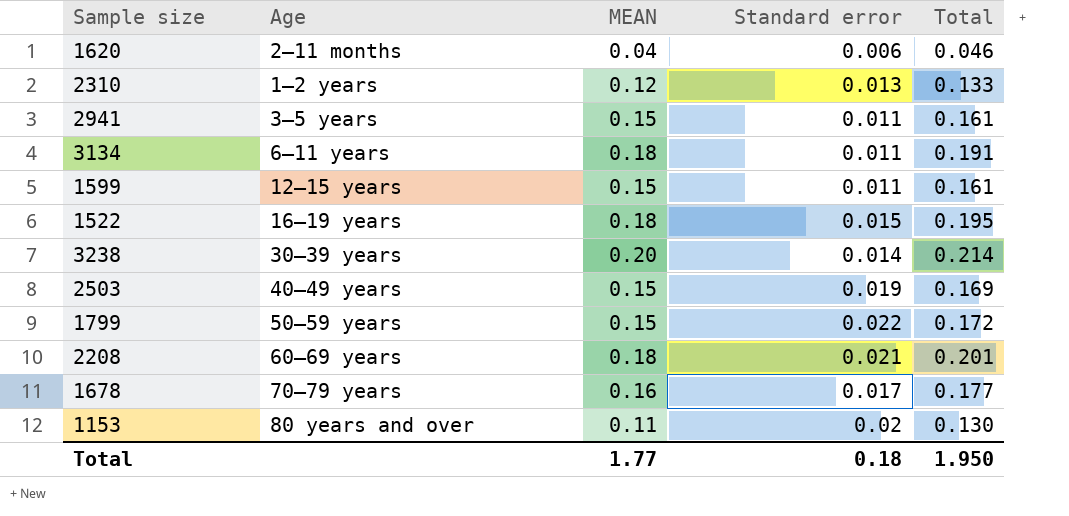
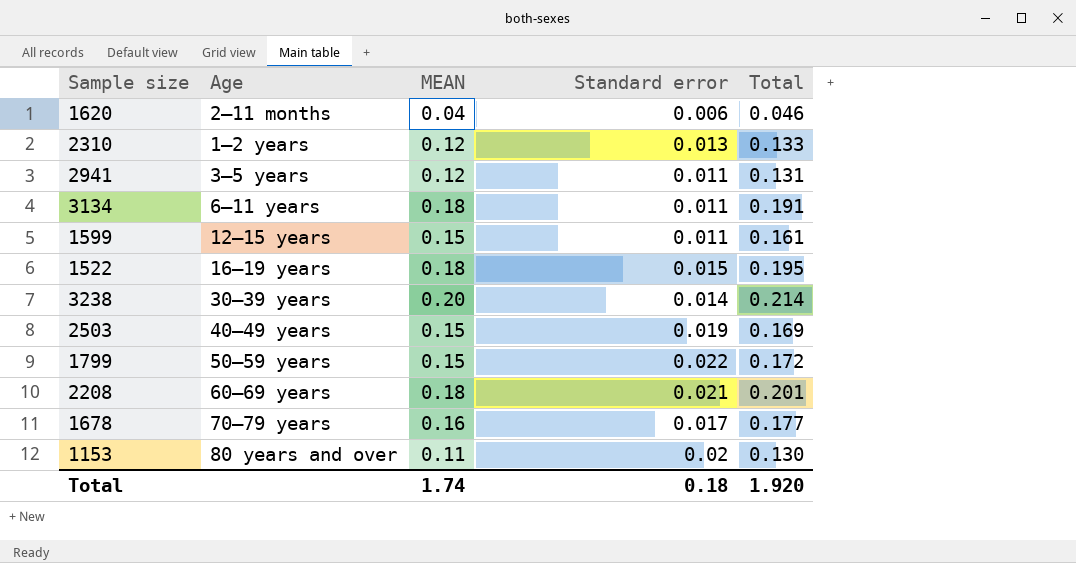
2941 | MEAN: 0.15 -> 0.12
2941 | Total: 0.161 -> 0.131
Total | MEAN: 1.77 -> 1.74
Total | Total: 1.950 -> 1.920

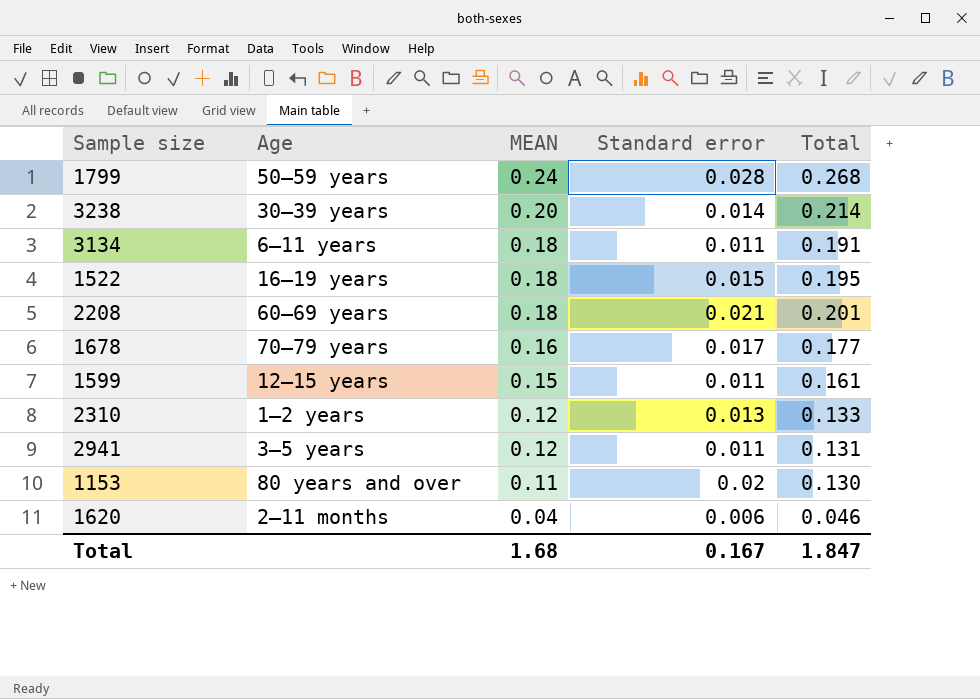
row order: none -> MEAN descending
row 2503: 40–49 years | 0.15 | 0.019 | 0.169 -> none
1799 | MEAN: 0.15 -> 0.24
1799 | Standard error: 0.022 -> 0.028
1799 | Total: 0.172 -> 0.268
Total | MEAN: 1.74 -> 1.68
Total | Standard error: 0.18 -> 0.167
Total | Total: 1.920 -> 1.847

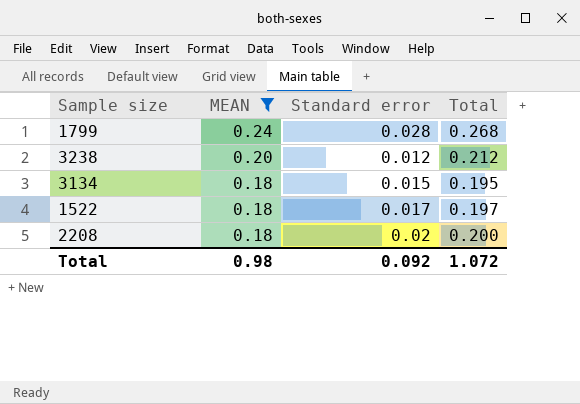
filter: none -> MEAN >= 0.18
column Age | position: 2 -> none
3238 | Standard error: 0.014 -> 0.012
3238 | Total: 0.214 -> 0.212
3134 | Standard error: 0.011 -> 0.015
3134 | Total: 0.191 -> 0.195
1522 | Standard error: 0.015 -> 0.017
1522 | Total: 0.195 -> 0.197
2208 | Standard error: 0.021 -> 0.02
2208 | Total: 0.201 -> 0.200
Total | MEAN: 1.68 -> 0.98
Total | Standard error: 0.167 -> 0.092
Total | Total: 1.847 -> 1.072

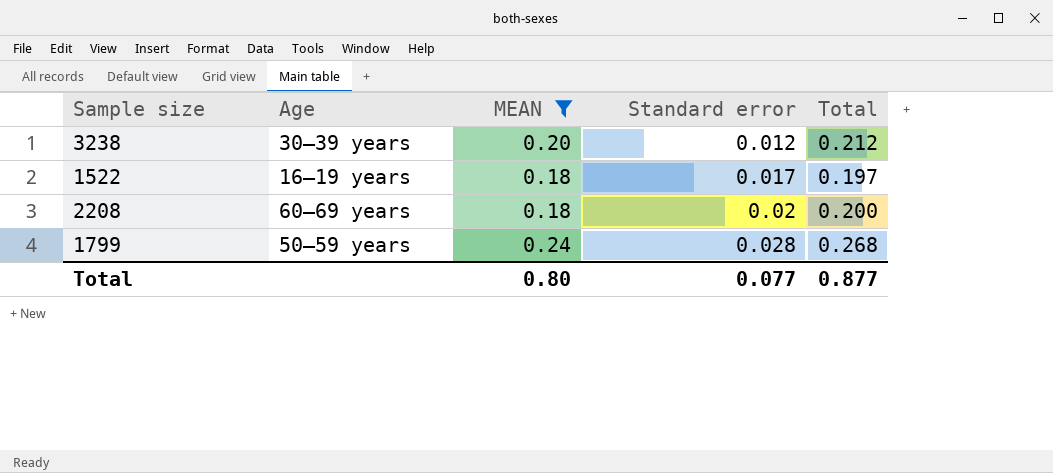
row order: MEAN descending -> Standard error ascending
column Age | position: none -> 2
row 3134: 0.18 | 0.015 | 0.195 -> none
Total | MEAN: 0.98 -> 0.80
Total | Standard error: 0.092 -> 0.077
Total | Total: 1.072 -> 0.877

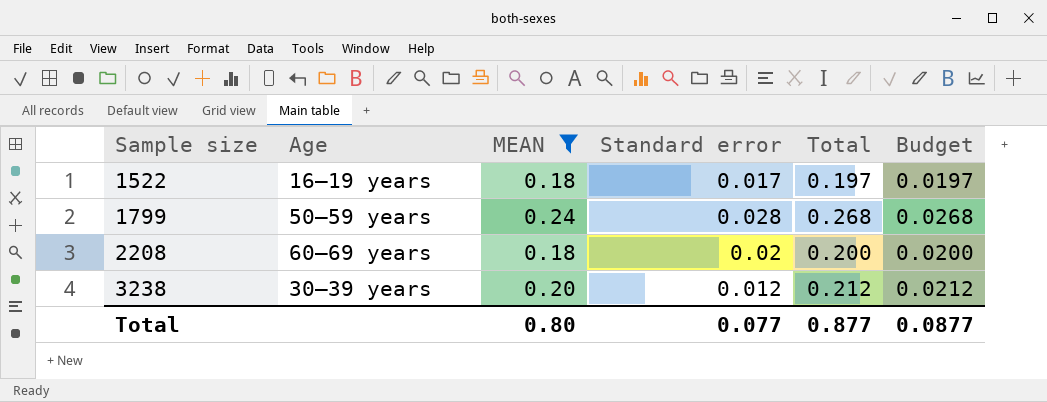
row order: Standard error ascending -> Sample size ascending
column Budget | formula: none -> [Total] * 0.1

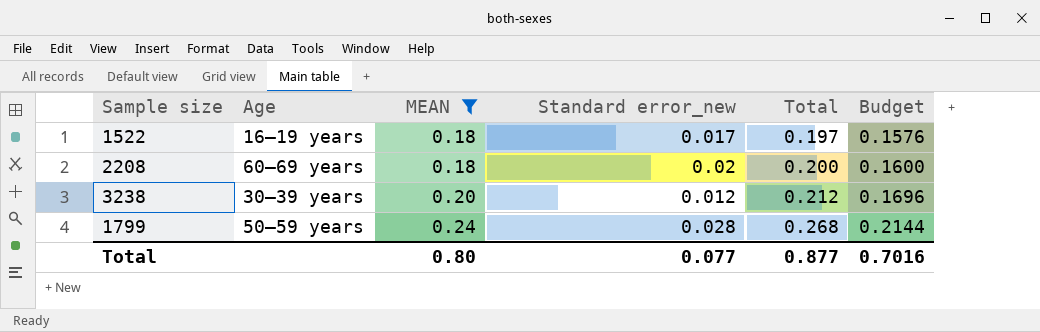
row order: Sample size ascending -> MEAN ascending
column name: Standard error -> Standard error_new
column Budget | formula: [Total] * 0.1 -> [Total] * 0.8
Total | Budget: 0.0877 -> 0.7016

